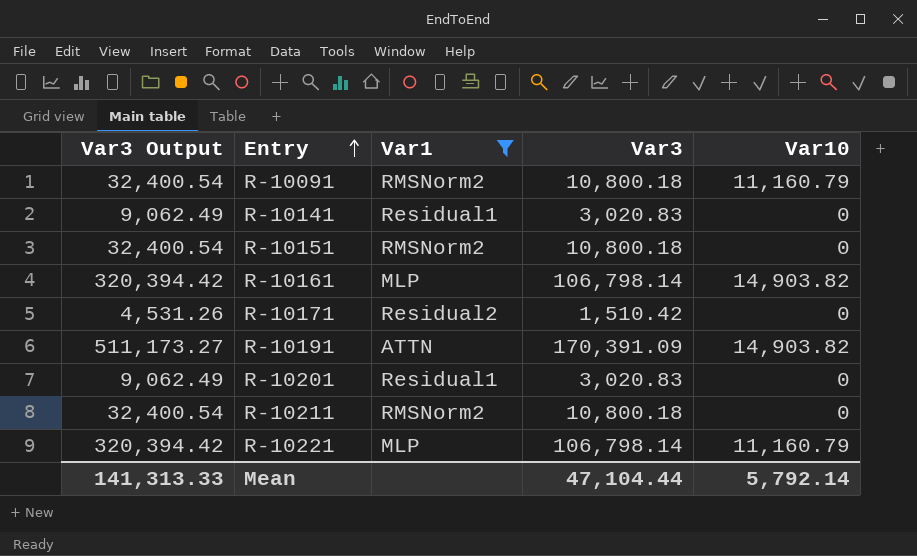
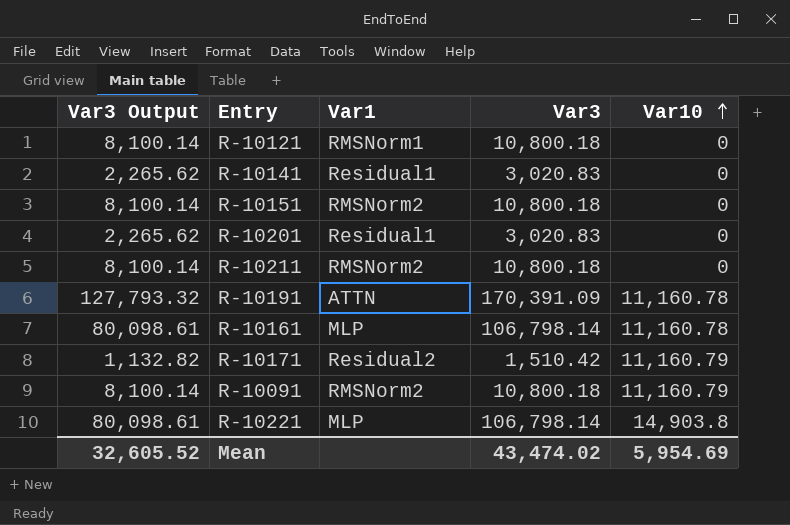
filter: Var1 != RMSNorm1 -> none
row order: Entry ascending -> Var10 ascending
column Var3 Output | formula: [Var3] * 3 -> [Var3] * 0.75
R-10191 | Var10: 14,903.82 -> 11,160.78
R-10161 | Var10: 14,903.82 -> 11,160.78
R-10171 | Var10: 0 -> 11,160.79
R-10221 | Var10: 11,160.79 -> 14,903.8
Mean | Var3 Output: 141,313.33 -> 32,605.52
Mean | Var3: 47,104.44 -> 43,474.02
Mean | Var10: 5,792.14 -> 5,954.69

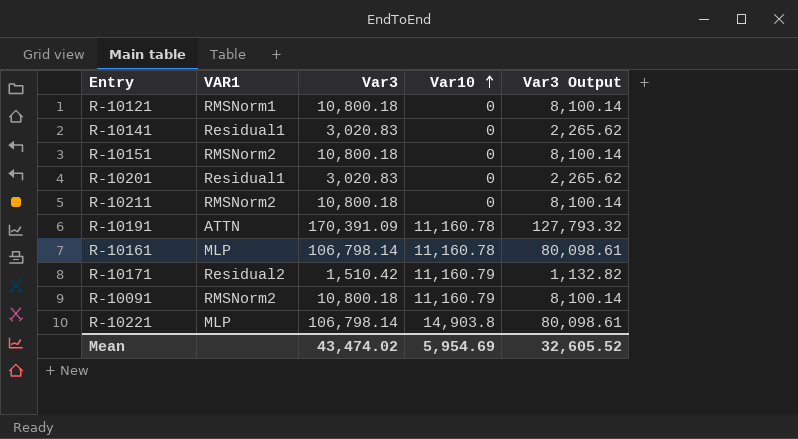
column name: Var1 -> VAR1
column Var3 Output | position: 1 -> 5

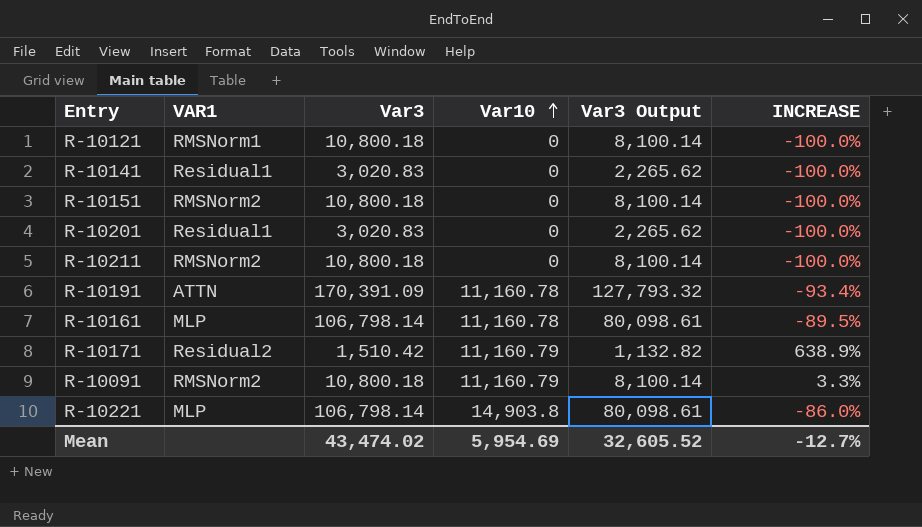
column INCREASE | formula: none -> ([Var10] - [Var3]) / [Var3]

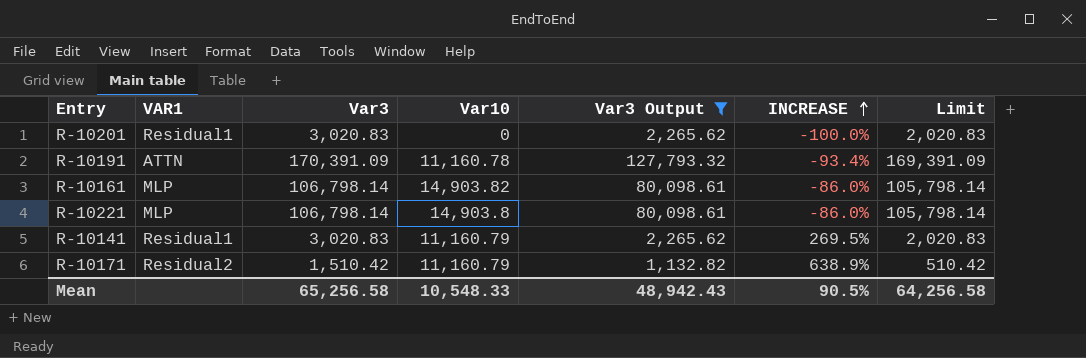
filter: none -> Var3 Output != 8,100.14
row order: Var10 ascending -> INCREASE ascending
column Limit | formula: none -> [Var3] - 1000
R-10161 | Var10: 11,160.78 -> 14,903.82
R-10161 | INCREASE: -89.5% -> -86.0%
R-10141 | Var10: 0 -> 11,160.79
R-10141 | INCREASE: -100.0% -> 269.5%
Mean | Var3: 43,474.02 -> 65,256.58
Mean | Var10: 5,954.69 -> 10,548.33
Mean | Var3 Output: 32,605.52 -> 48,942.43
Mean | INCREASE: -12.7% -> 90.5%

